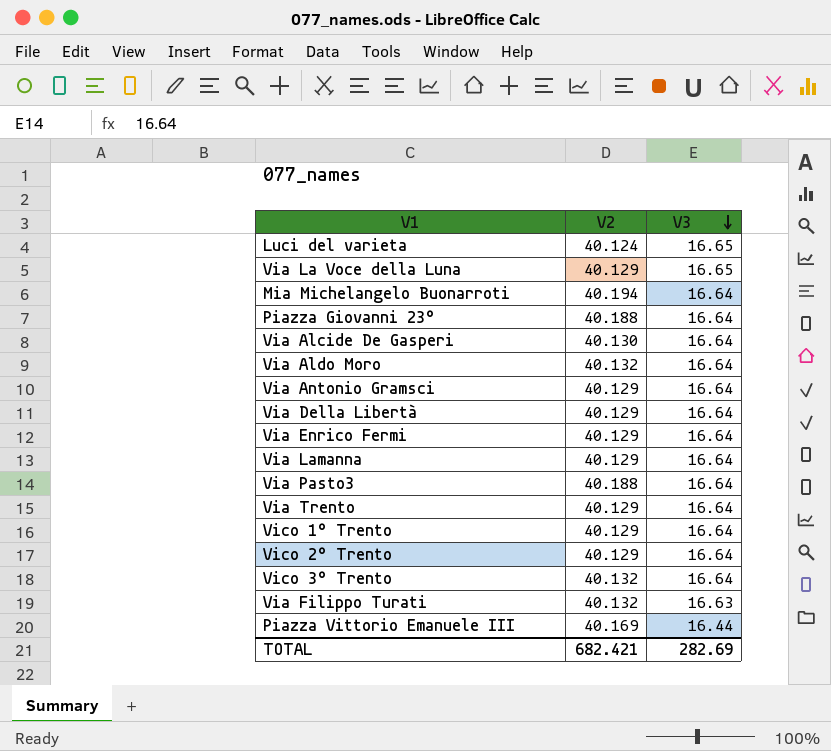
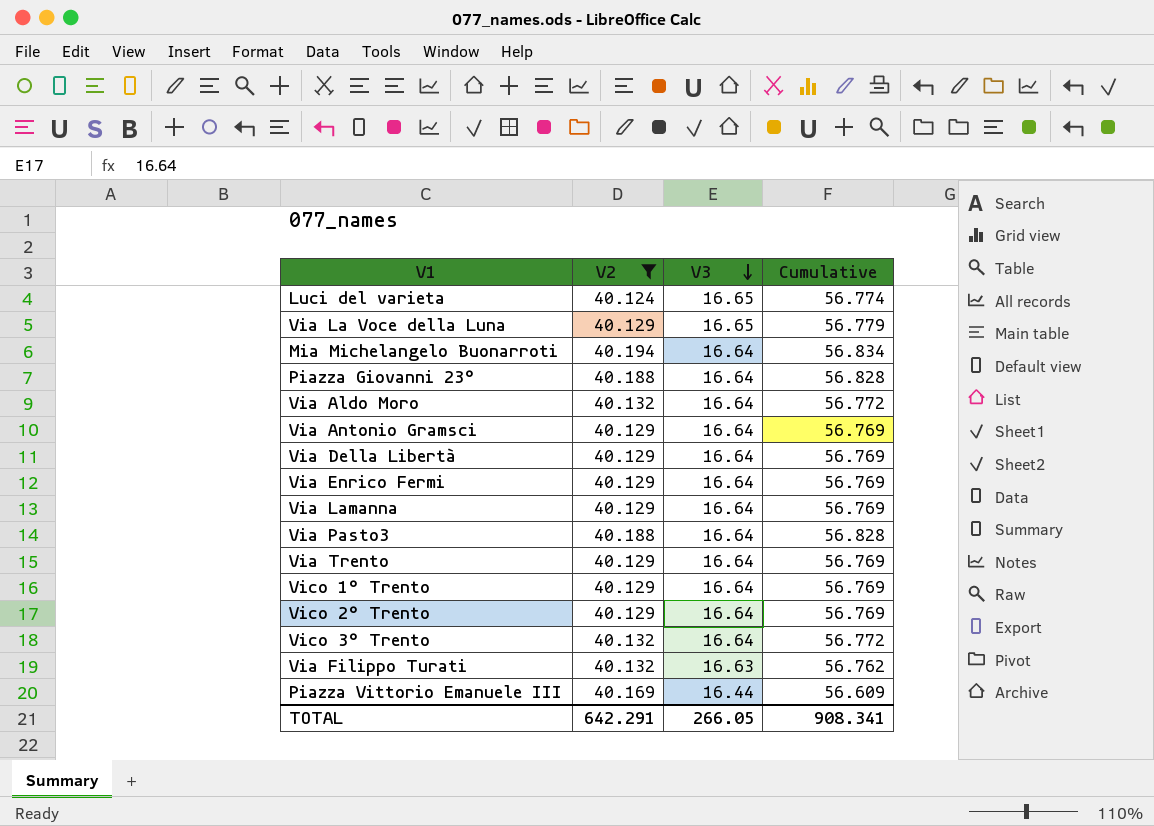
filter: none -> V2 != 40.130
column Cumulative | formula: none -> [V2] + [V3]
TOTAL | V2: 682.421 -> 642.291
TOTAL | V3: 282.69 -> 266.05

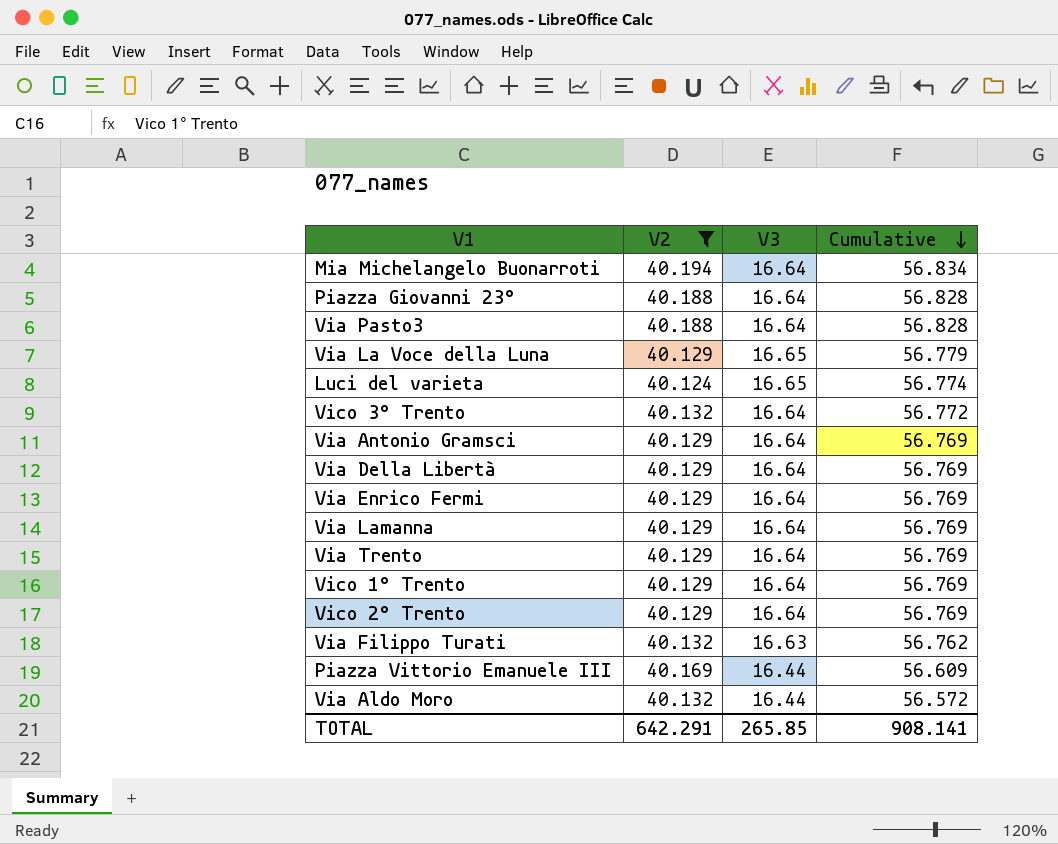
row order: V3 descending -> Cumulative descending
Via Aldo Moro | V3: 16.64 -> 16.44
Via Aldo Moro | Cumulative: 56.772 -> 56.572
TOTAL | V3: 266.05 -> 265.85
TOTAL | Cumulative: 908.341 -> 908.141

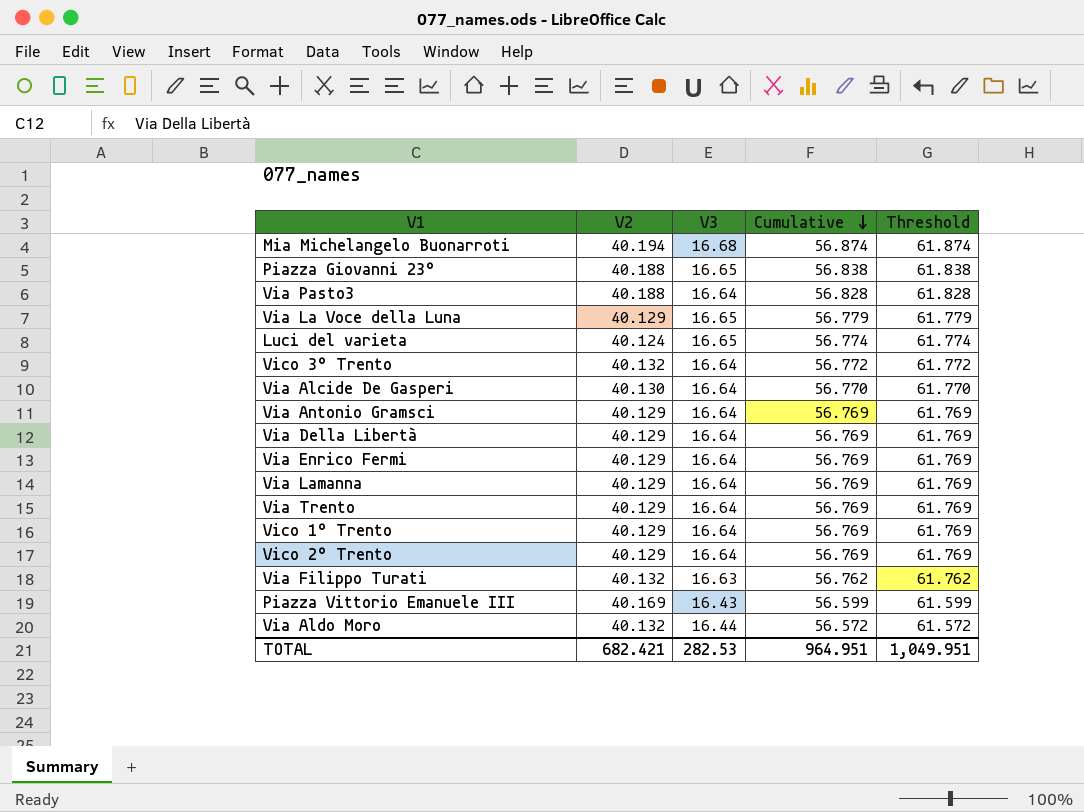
filter: V2 != 40.130 -> none
column Threshold | formula: none -> [Cumulative] + 5
Mia Michelangelo Buonarroti | V3: 16.64 -> 16.68
Mia Michelangelo Buonarroti | Cumulative: 56.834 -> 56.874
Piazza Giovanni 23° | V3: 16.64 -> 16.65
Piazza Giovanni 23° | Cumulative: 56.828 -> 56.838
Piazza Vittorio Emanuele III | V3: 16.44 -> 16.43
Piazza Vittorio Emanuele III | Cumulative: 56.609 -> 56.599
TOTAL | V2: 642.291 -> 682.421
TOTAL | V3: 265.85 -> 282.53
TOTAL | Cumulative: 908.141 -> 964.951

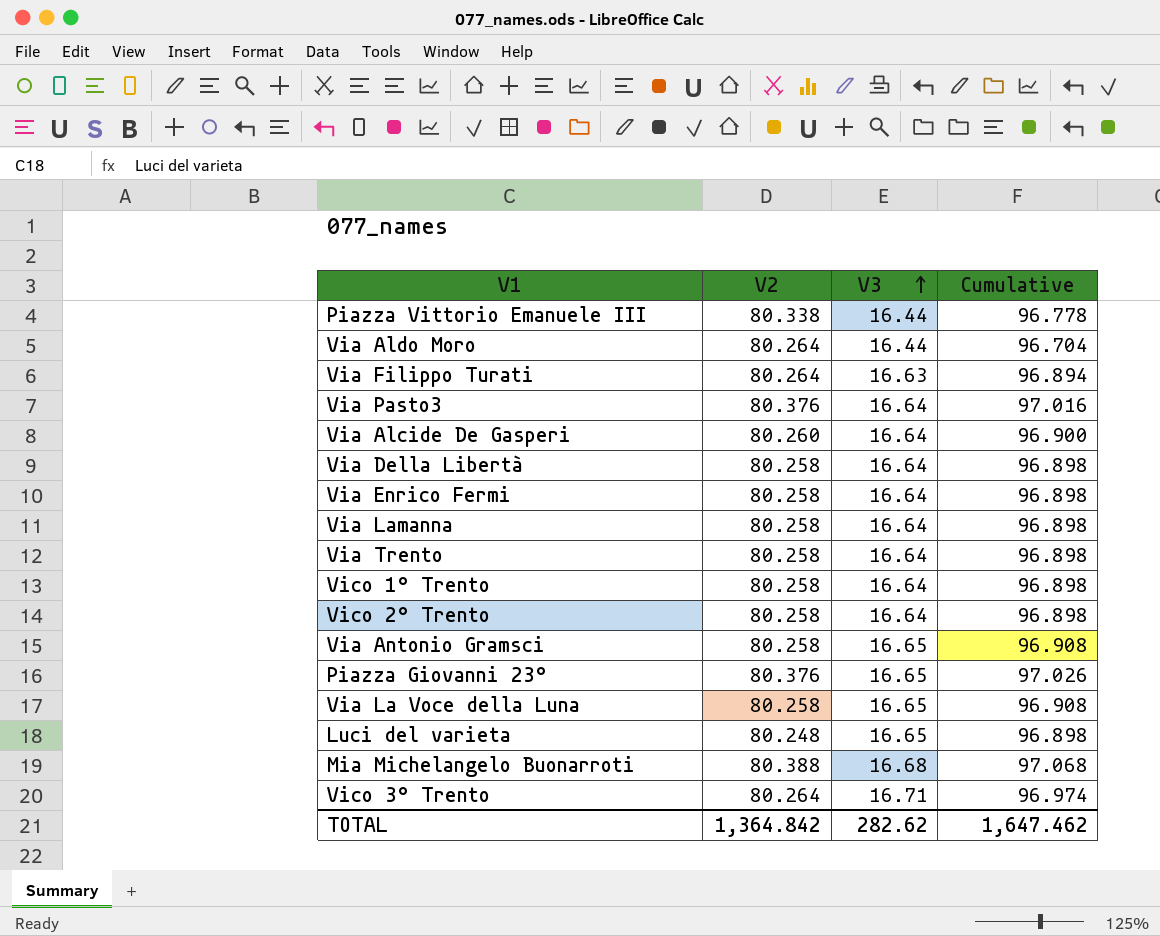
row order: Cumulative descending -> V3 ascending
column Threshold | formula: [Cumulative] + 5 -> none
Piazza Vittorio Emanuele III | V2: 40.169 -> 80.338
Piazza Vittorio Emanuele III | V3: 16.43 -> 16.44
Piazza Vittorio Emanuele III | Cumulative: 56.599 -> 96.778
Via Aldo Moro | V2: 40.132 -> 80.264
Via Aldo Moro | Cumulative: 56.572 -> 96.704
Via Filippo Turati | V2: 40.132 -> 80.264
Via Filippo Turati | Cumulative: 56.762 -> 96.894
Via Pasto3 | V2: 40.188 -> 80.376
Via Pasto3 | Cumulative: 56.828 -> 97.016
Via Alcide De Gasperi | V2: 40.130 -> 80.260
Via Alcide De Gasperi | Cumulative: 56.770 -> 96.900
Via Della Libertà | V2: 40.129 -> 80.258
Via Della Libertà | Cumulative: 56.769 -> 96.898
Via Enrico Fermi | V2: 40.129 -> 80.258
Via Enrico Fermi | Cumulative: 56.769 -> 96.898
Via Lamanna | V2: 40.129 -> 80.258
Via Lamanna | Cumulative: 56.769 -> 96.898
Via Trento | V2: 40.129 -> 80.258
Via Trento | Cumulative: 56.769 -> 96.898
Vico 1° Trento | V2: 40.129 -> 80.258
Vico 1° Trento | Cumulative: 56.769 -> 96.898
Vico 2° Trento | V2: 40.129 -> 80.258
Vico 2° Trento | Cumulative: 56.769 -> 96.898
Via Antonio Gramsci | V2: 40.129 -> 80.258
Via Antonio Gramsci | V3: 16.64 -> 16.65
Via Antonio Gramsci | Cumulative: 56.769 -> 96.908
Piazza Giovanni 23° | V2: 40.188 -> 80.376
Piazza Giovanni 23° | Cumulative: 56.838 -> 97.026
Via La Voce della Luna | V2: 40.129 -> 80.258
Via La Voce della Luna | Cumulative: 56.779 -> 96.908
Luci del varieta | V2: 40.124 -> 80.248
Luci del varieta | Cumulative: 56.774 -> 96.898
Mia Michelangelo Buonarroti | V2: 40.194 -> 80.388
Mia Michelangelo Buonarroti | Cumulative: 56.874 -> 97.068
Vico 3° Trento | V2: 40.132 -> 80.264
Vico 3° Trento | V3: 16.64 -> 16.71
Vico 3° Trento | Cumulative: 56.772 -> 96.974
TOTAL | V2: 682.421 -> 1,364.842
TOTAL | V3: 282.53 -> 282.62
TOTAL | Cumulative: 964.951 -> 1,647.462

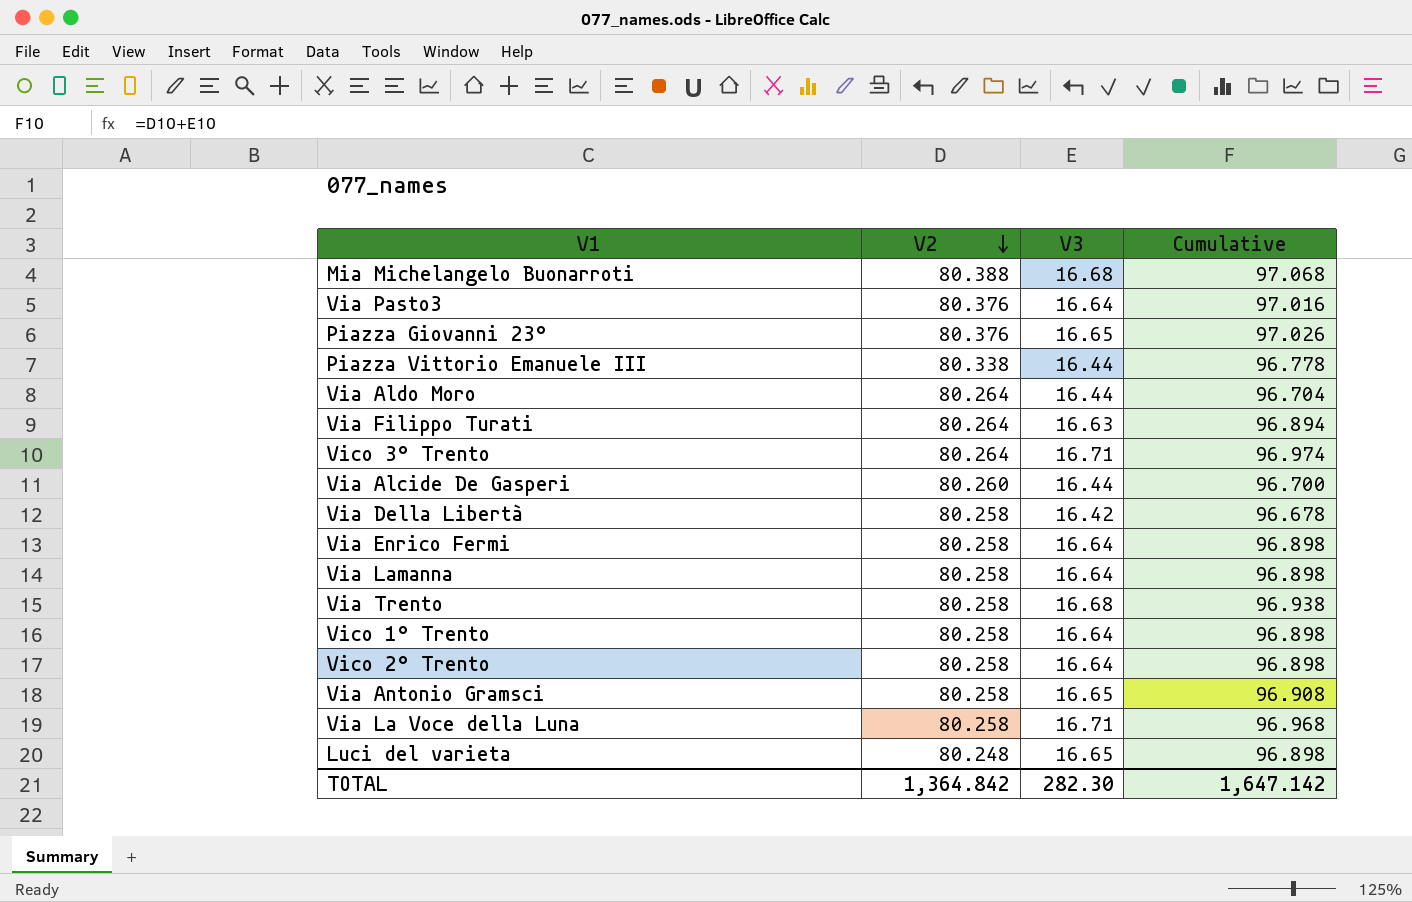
row order: V3 ascending -> V2 descending
Via Alcide De Gasperi | V3: 16.64 -> 16.44
Via Alcide De Gasperi | Cumulative: 96.900 -> 96.700
Via Della Libertà | V3: 16.64 -> 16.42
Via Della Libertà | Cumulative: 96.898 -> 96.678
Via Trento | V3: 16.64 -> 16.68
Via Trento | Cumulative: 96.898 -> 96.938
Via La Voce della Luna | V3: 16.65 -> 16.71
Via La Voce della Luna | Cumulative: 96.908 -> 96.968
TOTAL | V3: 282.62 -> 282.30
TOTAL | Cumulative: 1,647.462 -> 1,647.142

